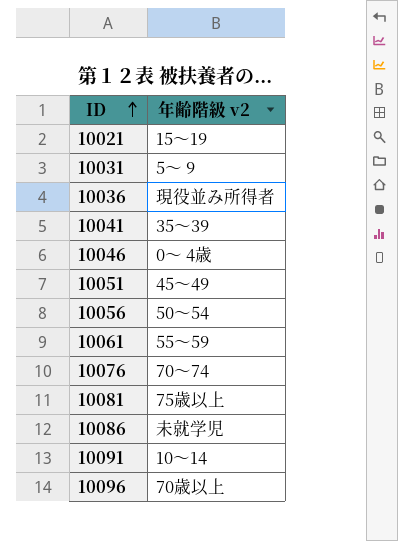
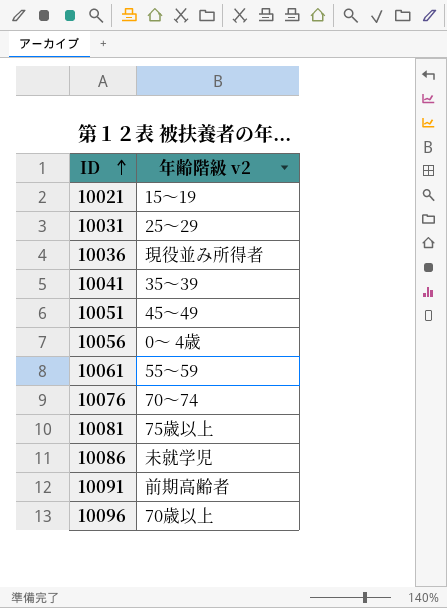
row 10046: 0～ 4歳 -> none
10031 | 年齢階級 v2: 5～ 9 -> 25～29
10056 | 年齢階級 v2: 50～54 -> 0～ 4歳
10091 | 年齢階級 v2: 10～14 -> 前期高齢者

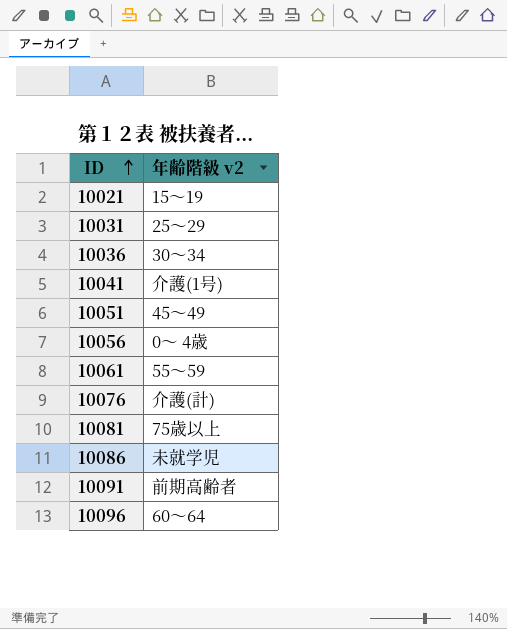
10036 | 年齢階級 v2: 現役並み所得者 -> 30～34
10041 | 年齢階級 v2: 35～39 -> 介護(1号)
10076 | 年齢階級 v2: 70～74 -> 介護(計)
10096 | 年齢階級 v2: 70歳以上 -> 60～64

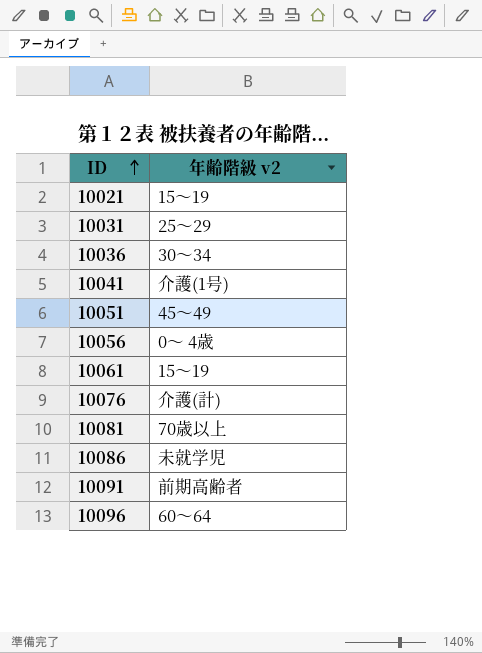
10061 | 年齢階級 v2: 55～59 -> 15～19
10081 | 年齢階級 v2: 75歳以上 -> 70歳以上

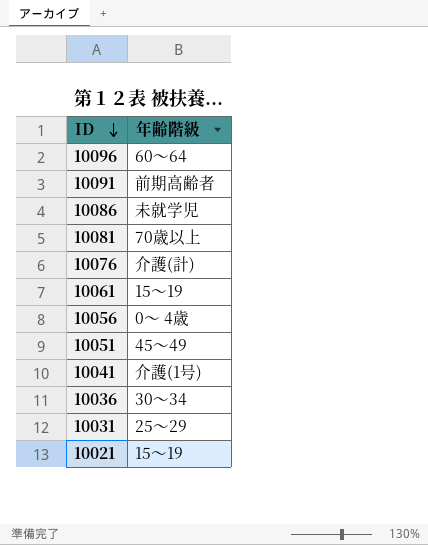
row order: ID ascending -> ID descending
column name: 年齢階級 v2 -> 年齢階級

